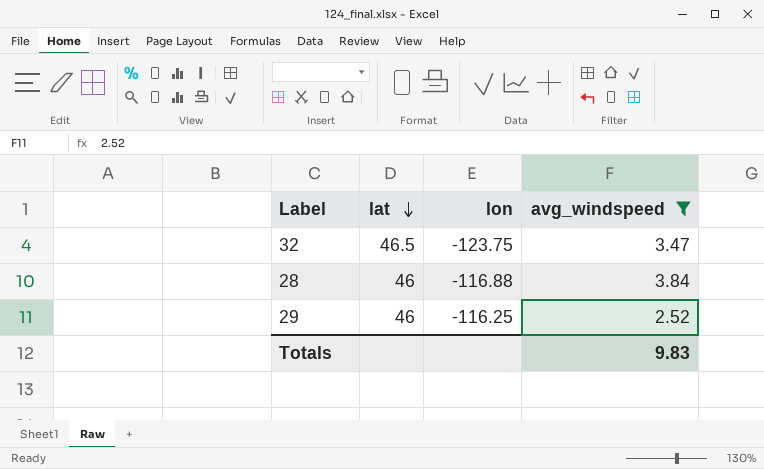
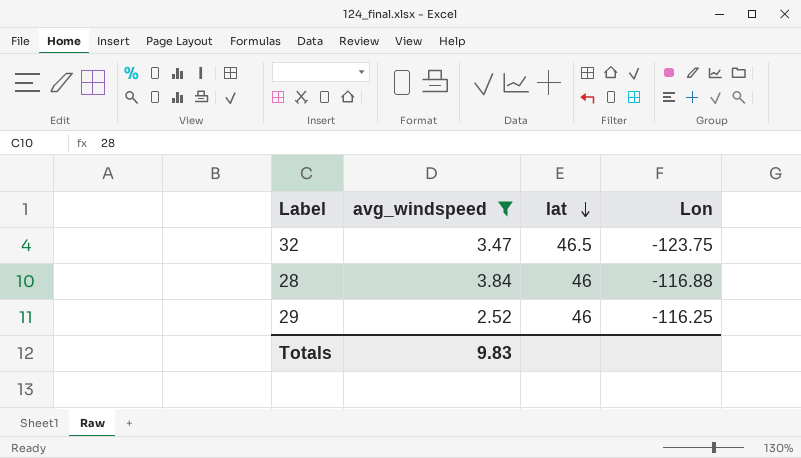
column avg_windspeed | position: 4 -> 2
column name: lon -> Lon

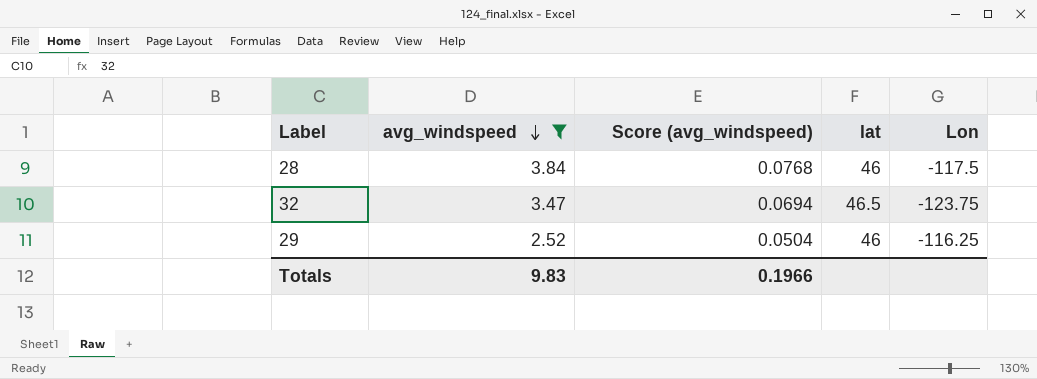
row order: lat descending -> avg_windspeed descending
column Score (avg_windspeed) | formula: none -> [avg_windspeed] * 0.02
28 | Lon: -116.88 -> -117.5

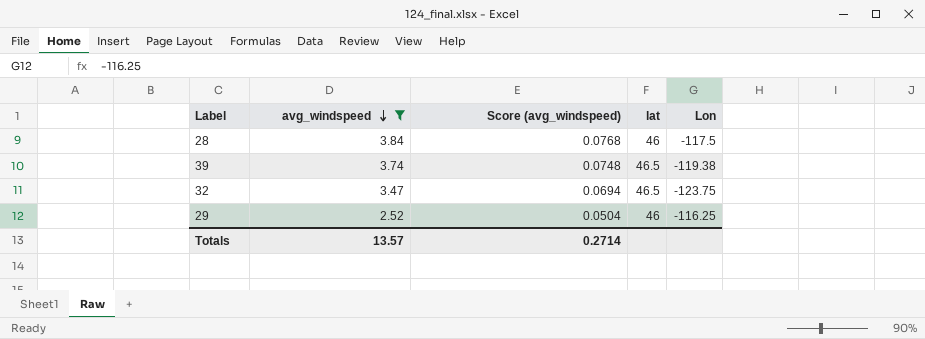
row 39: none -> 3.74 | 0.0748 | 46.5 | -119.38
Totals | avg_windspeed: 9.83 -> 13.57
Totals | Score (avg_windspeed): 0.1966 -> 0.2714

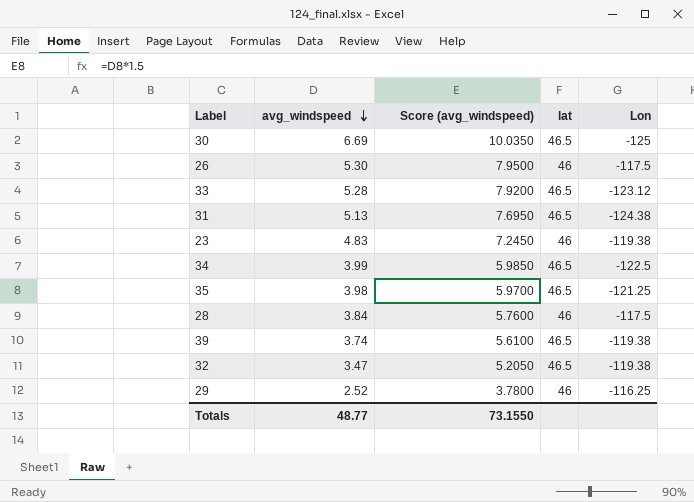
filter: avg_windspeed <= 3.84 -> none
column Score (avg_windspeed) | formula: [avg_windspeed] * 0.02 -> [avg_windspeed] * 1.5
32 | Lon: -123.75 -> -119.38
Totals | avg_windspeed: 13.57 -> 48.77
Totals | Score (avg_windspeed): 0.2714 -> 73.1550

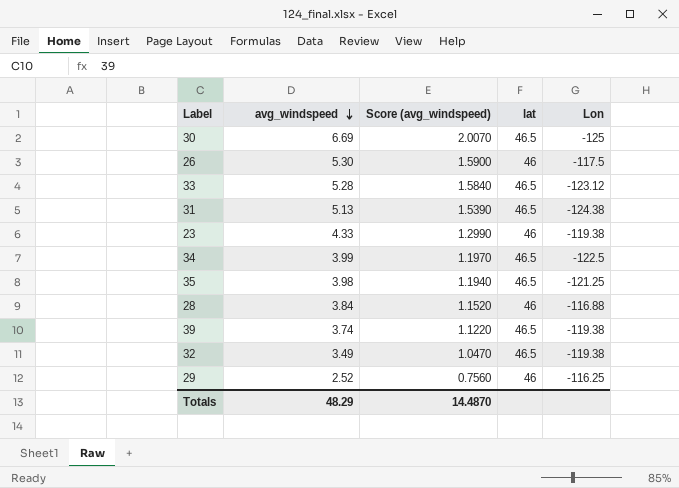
column Score (avg_windspeed) | formula: [avg_windspeed] * 1.5 -> [avg_windspeed] * 0.3
23 | avg_windspeed: 4.83 -> 4.33
28 | Lon: -117.5 -> -116.88
32 | avg_windspeed: 3.47 -> 3.49
Totals | avg_windspeed: 48.77 -> 48.29
Totals | Score (avg_windspeed): 73.1550 -> 14.4870

